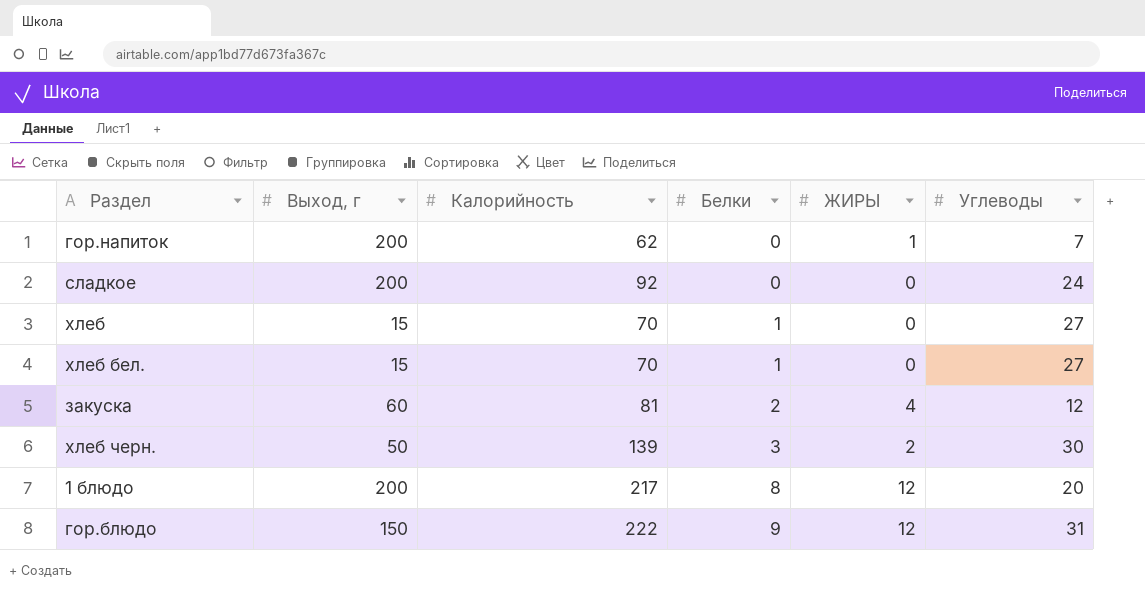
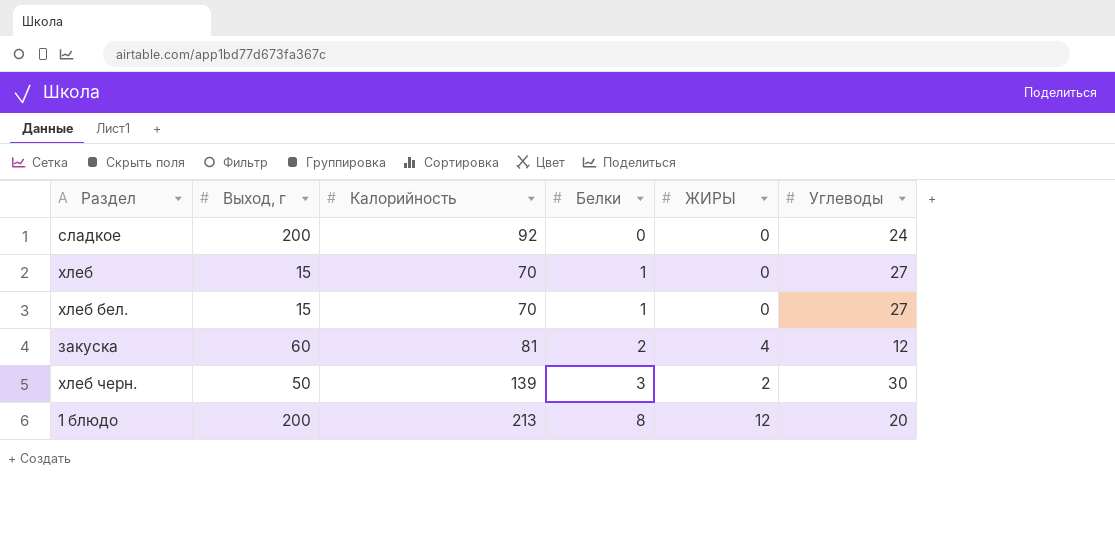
row гор.напиток: 200 | 62 | 0 | 1 | 7 -> none
row гор.блюдо: 150 | 222 | 9 | 12 | 31 -> none
1 блюдо | Калорийность: 217 -> 213

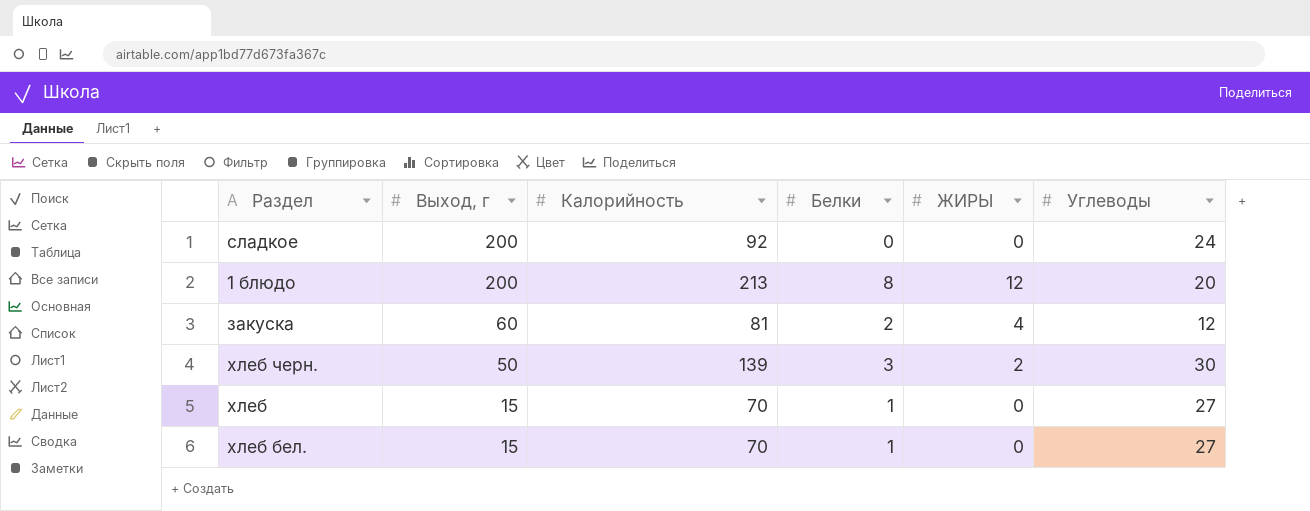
row order: Белки ascending -> Выход, г descending

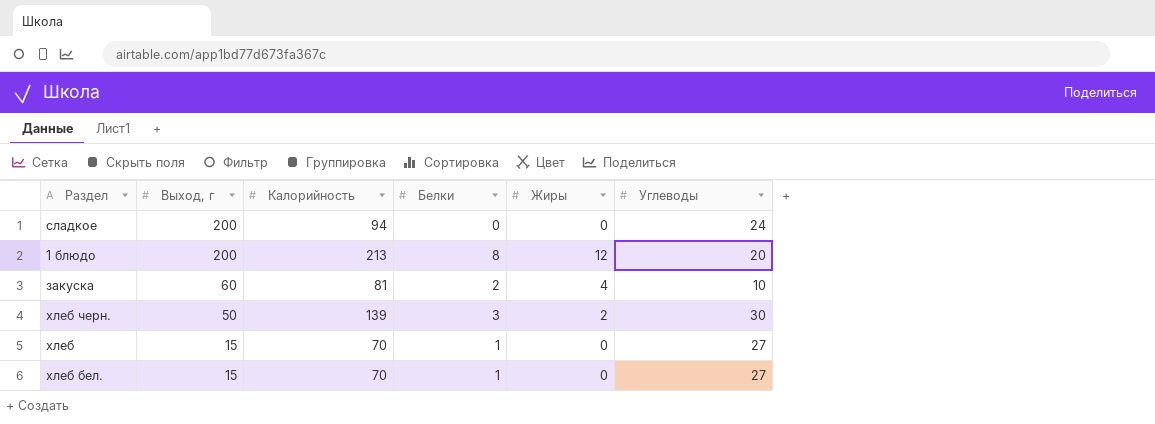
column name: ЖИРЫ -> Жиры
сладкое | Калорийность: 92 -> 94
закуска | Углеводы: 12 -> 10

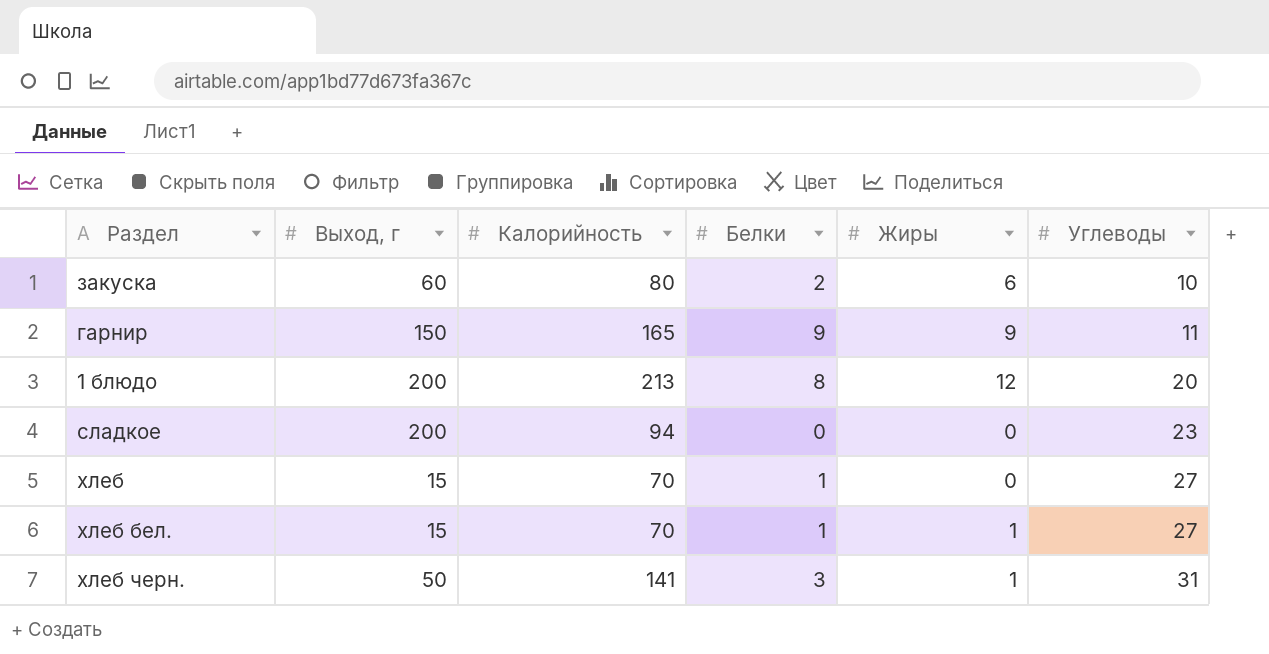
row order: Выход, г descending -> Углеводы ascending
закуска | Калорийность: 81 -> 80
закуска | Жиры: 4 -> 6
row гарнир: none -> 150 | 165 | 9 | 9 | 11
сладкое | Углеводы: 24 -> 23
хлеб бел. | Жиры: 0 -> 1
хлеб черн. | Калорийность: 139 -> 141
хлеб черн. | Жиры: 2 -> 1
хлеб черн. | Углеводы: 30 -> 31

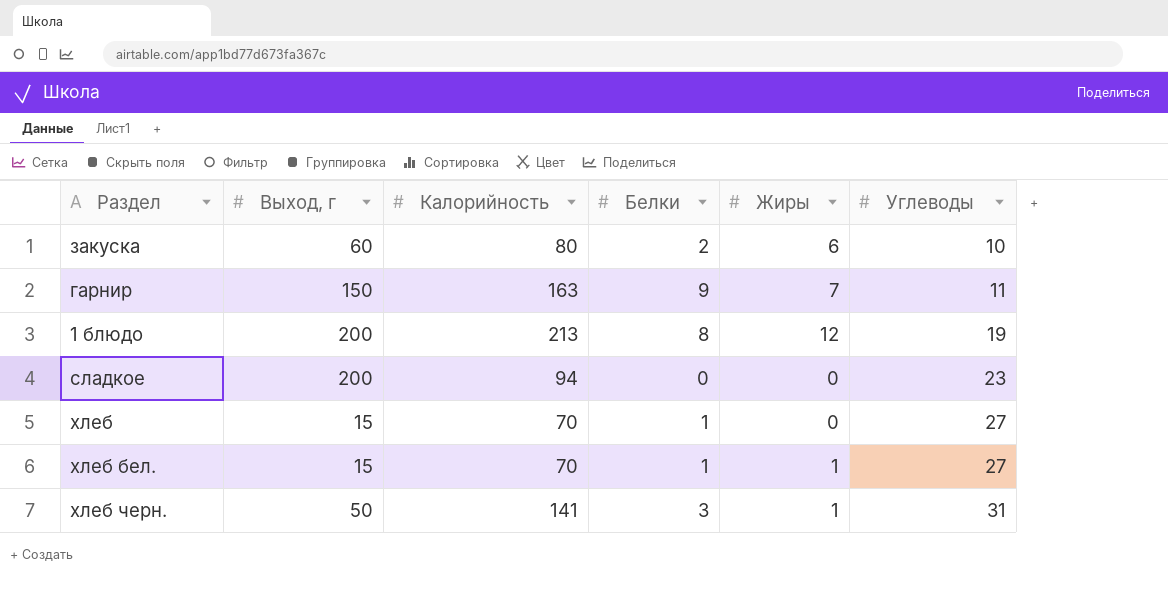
гарнир | Калорийность: 165 -> 163
гарнир | Жиры: 9 -> 7
1 блюдо | Углеводы: 20 -> 19

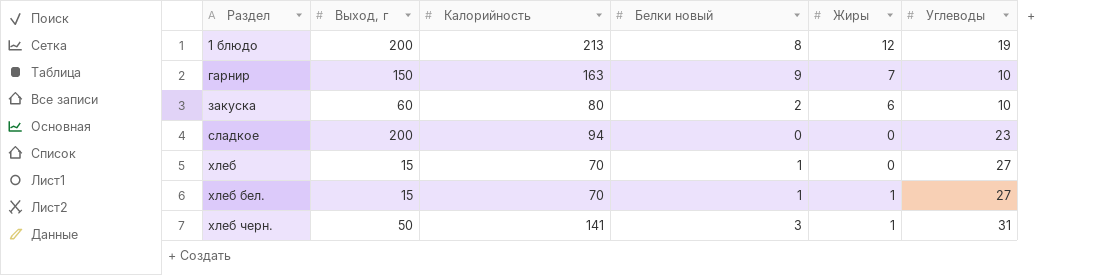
row order: Углеводы ascending -> Раздел ascending
column name: Белки -> Белки новый
гарнир | Углеводы: 11 -> 10

